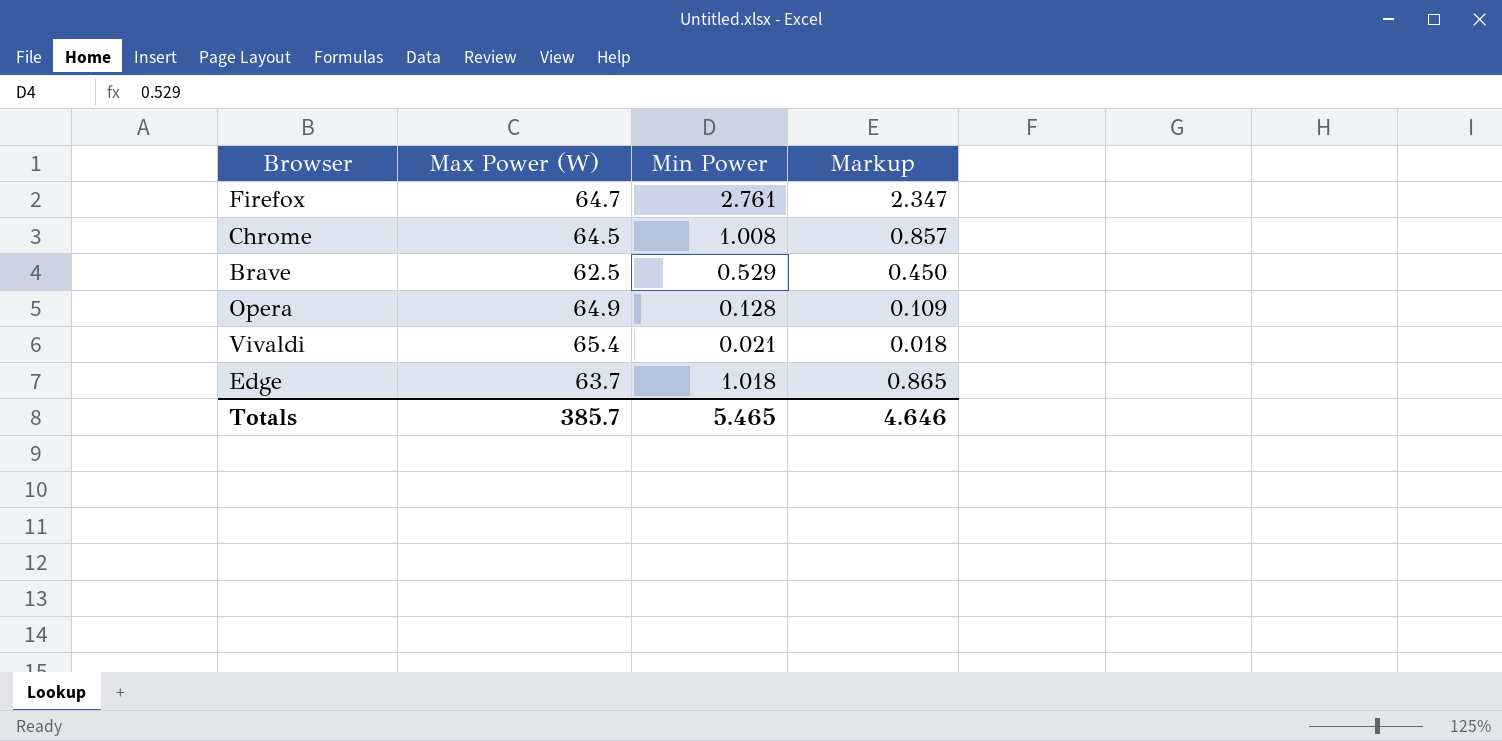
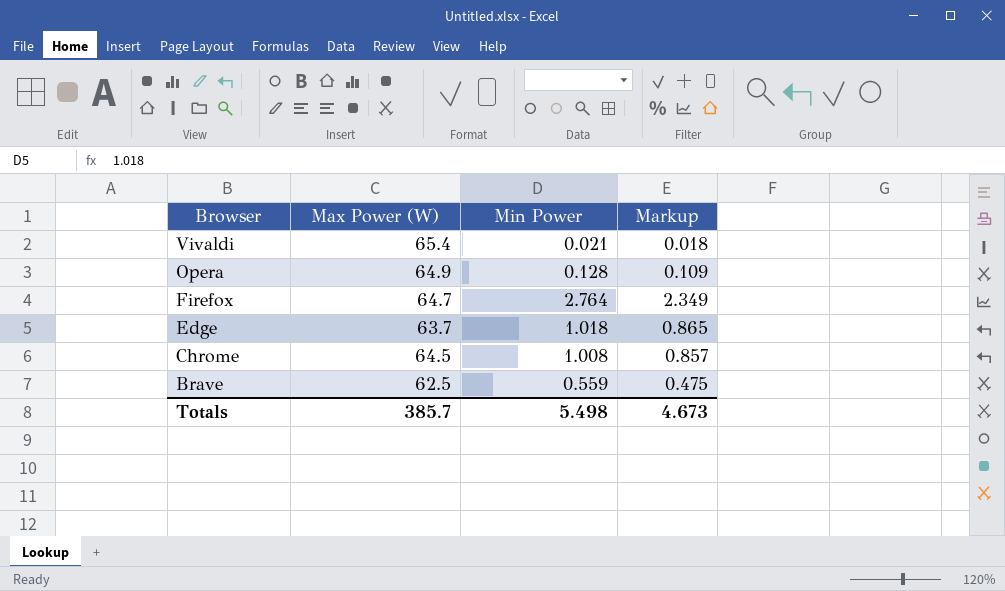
row order: none -> Browser descending
Firefox | Min Power: 2.761 -> 2.764
Firefox | Markup: 2.347 -> 2.349
Brave | Min Power: 0.529 -> 0.559
Brave | Markup: 0.450 -> 0.475
Totals | Min Power: 5.465 -> 5.498
Totals | Markup: 4.646 -> 4.673

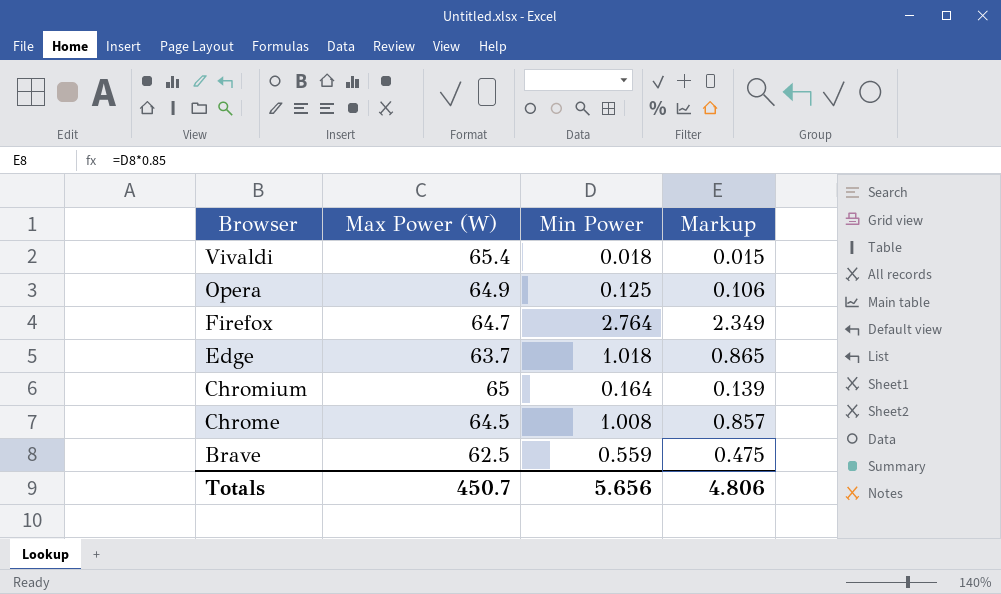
Vivaldi | Min Power: 0.021 -> 0.018
Vivaldi | Markup: 0.018 -> 0.015
Opera | Min Power: 0.128 -> 0.125
Opera | Markup: 0.109 -> 0.106
row Chromium: none -> 65 | 0.164 | 0.139
Totals | Max Power (W): 385.7 -> 450.7
Totals | Min Power: 5.498 -> 5.656
Totals | Markup: 4.673 -> 4.806

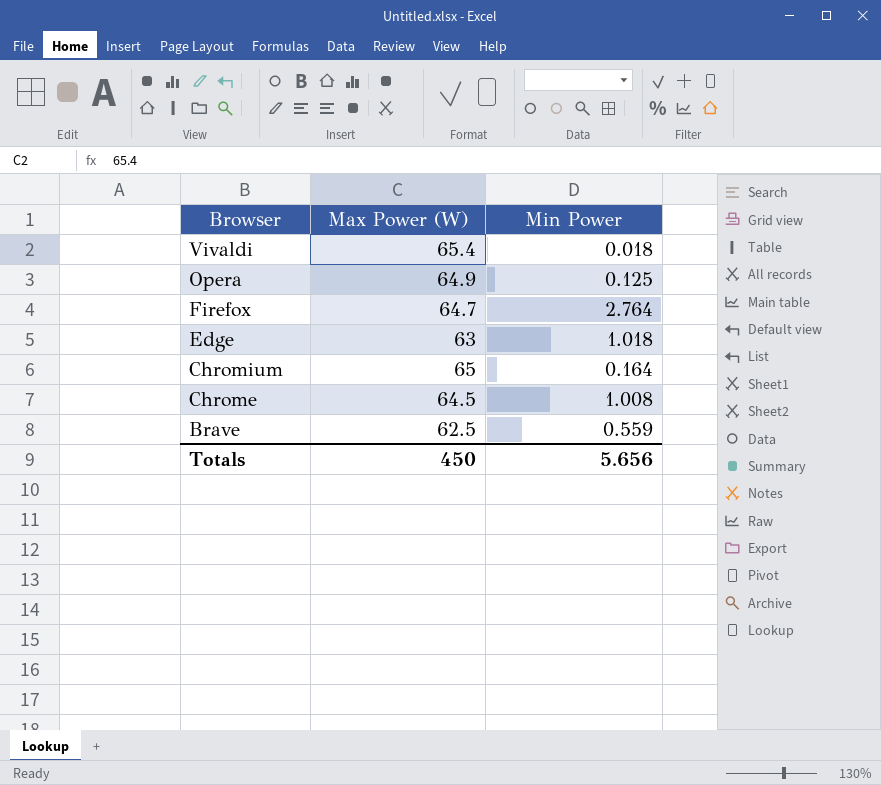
column Markup | formula: [Min Power] * 0.85 -> none
Edge | Max Power (W): 63.7 -> 63
Totals | Max Power (W): 450.7 -> 450

